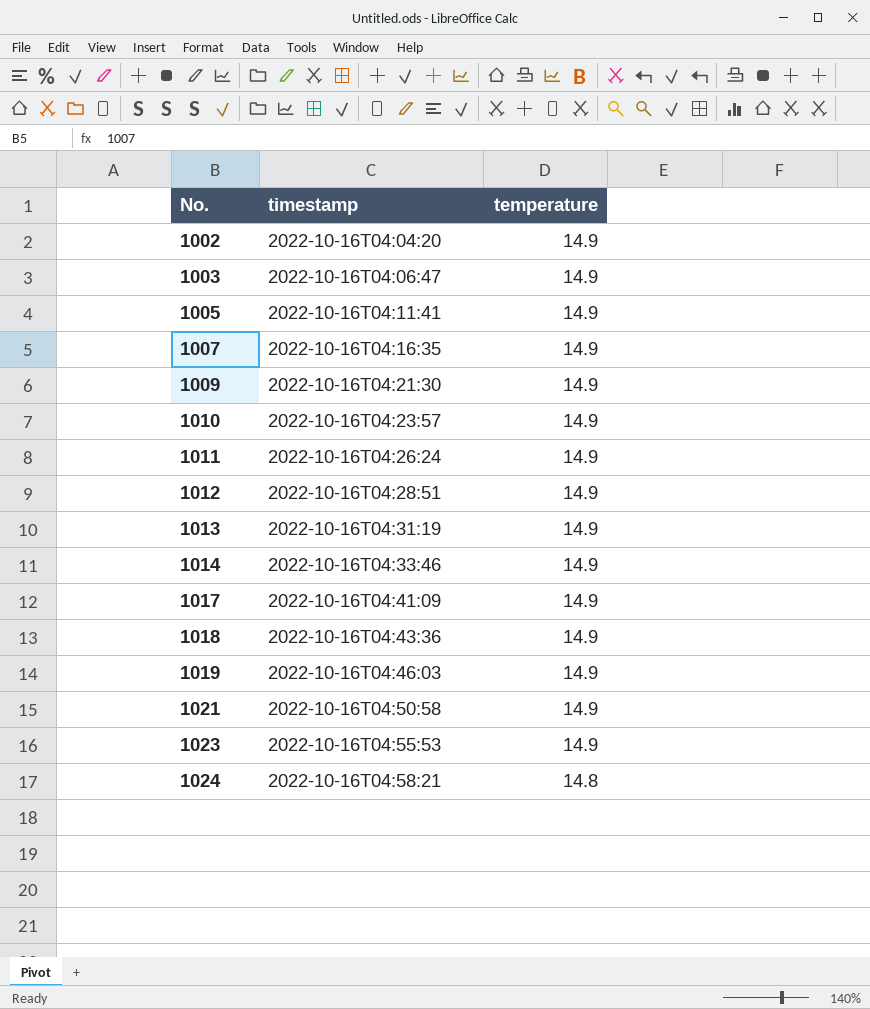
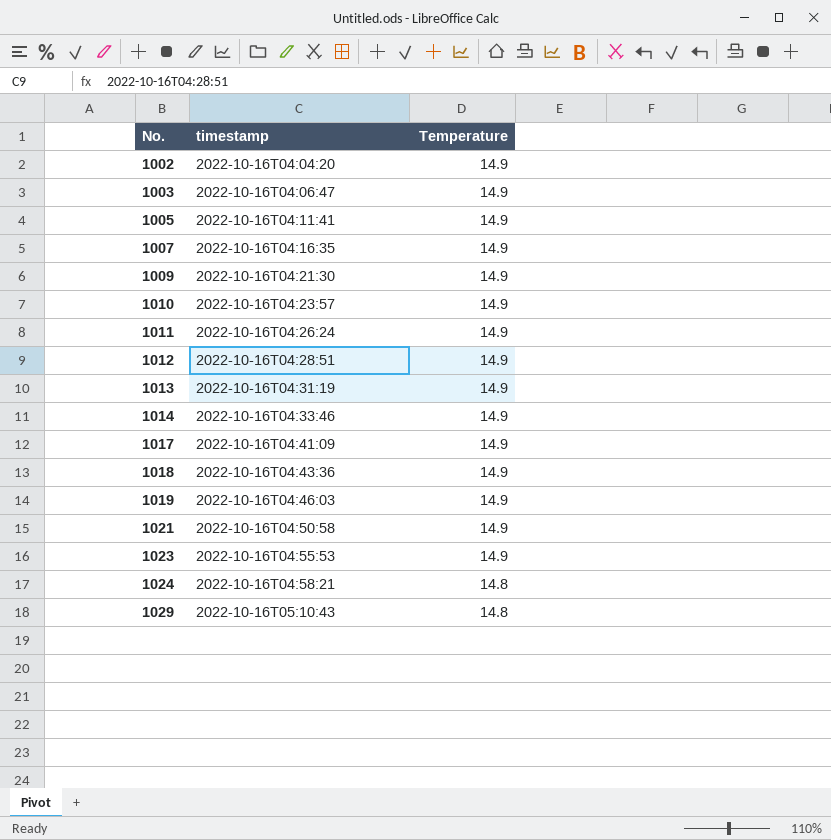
column name: temperature -> Temperature
row 1029: none -> 2022-10-16T05:10:43 | 14.8

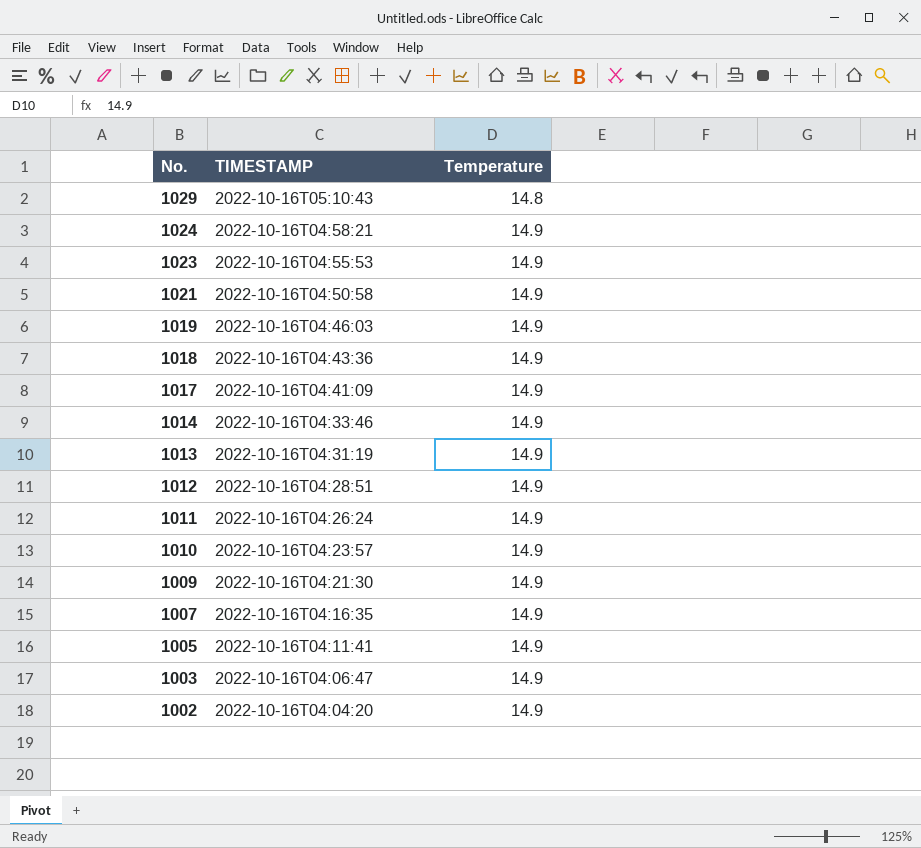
row order: No. ascending -> No. descending
column name: timestamp -> TIMESTAMP
1024 | Temperature: 14.8 -> 14.9

